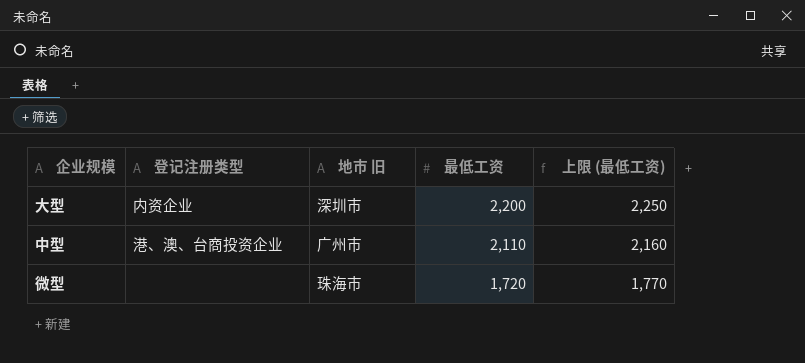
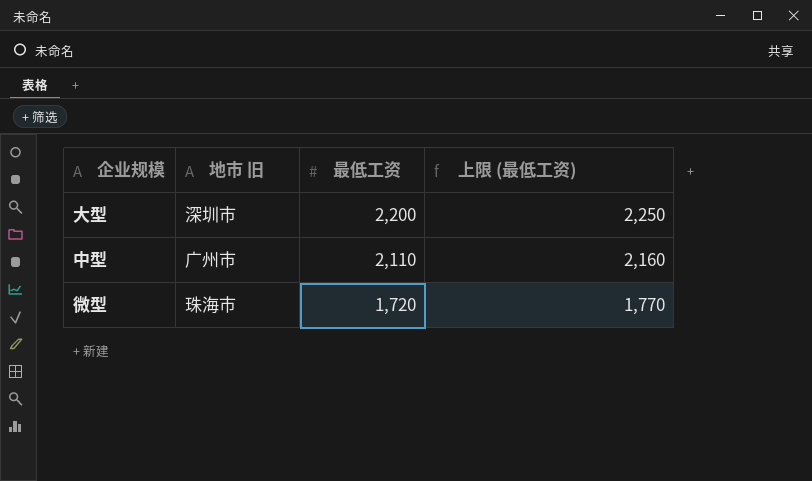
column 登记注册类型 | position: 2 -> none

